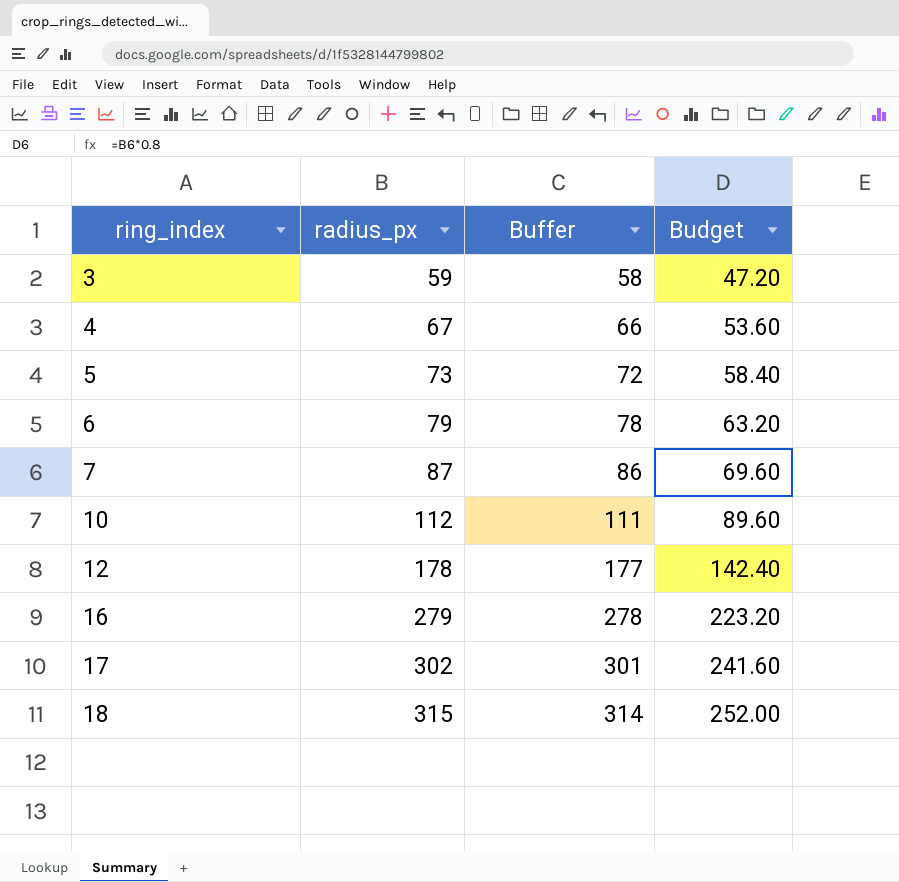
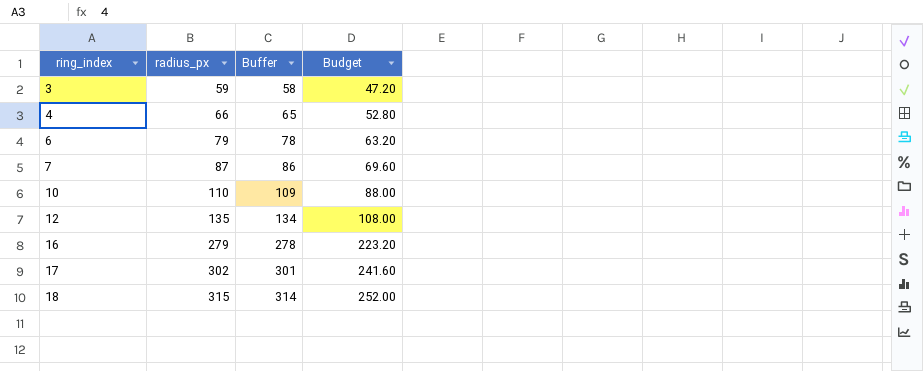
row 5: 73 | 72 | 58.40 -> none
4 | radius_px: 67 -> 66
4 | Buffer: 66 -> 65
4 | Budget: 53.60 -> 52.80
10 | radius_px: 112 -> 110
10 | Buffer: 111 -> 109
10 | Budget: 89.60 -> 88.00
12 | radius_px: 178 -> 135
12 | Buffer: 177 -> 134
12 | Budget: 142.40 -> 108.00

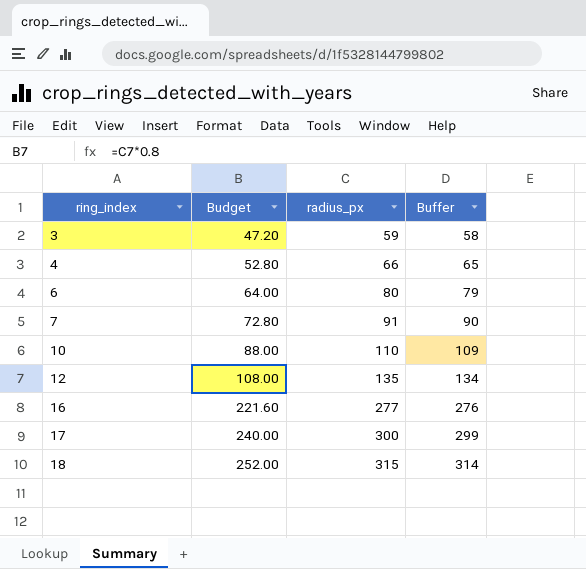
column Budget | position: 4 -> 2
6 | Budget: 63.20 -> 64.00
6 | radius_px: 79 -> 80
6 | Buffer: 78 -> 79
7 | Budget: 69.60 -> 72.80
7 | radius_px: 87 -> 91
7 | Buffer: 86 -> 90
16 | Budget: 223.20 -> 221.60
16 | radius_px: 279 -> 277
16 | Buffer: 278 -> 276
17 | Budget: 241.60 -> 240.00
17 | radius_px: 302 -> 300
17 | Buffer: 301 -> 299

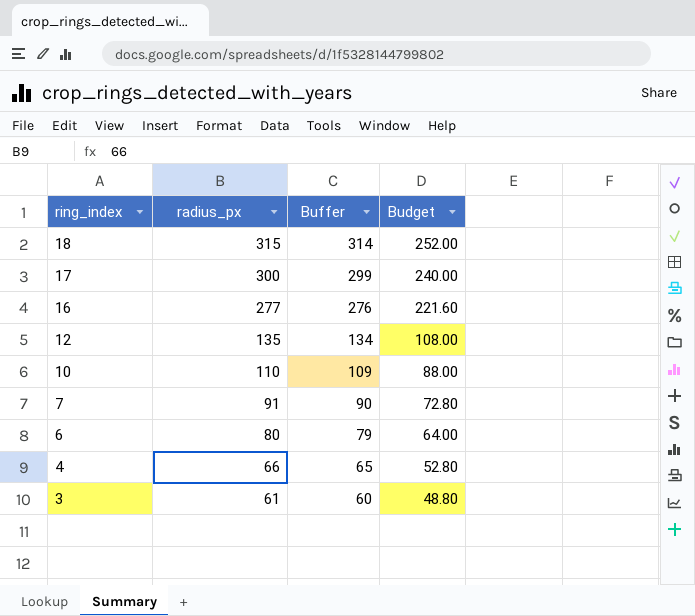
row order: ring_index ascending -> ring_index descending
column Budget | position: 2 -> 4
3 | radius_px: 59 -> 61
3 | Buffer: 58 -> 60
3 | Budget: 47.20 -> 48.80

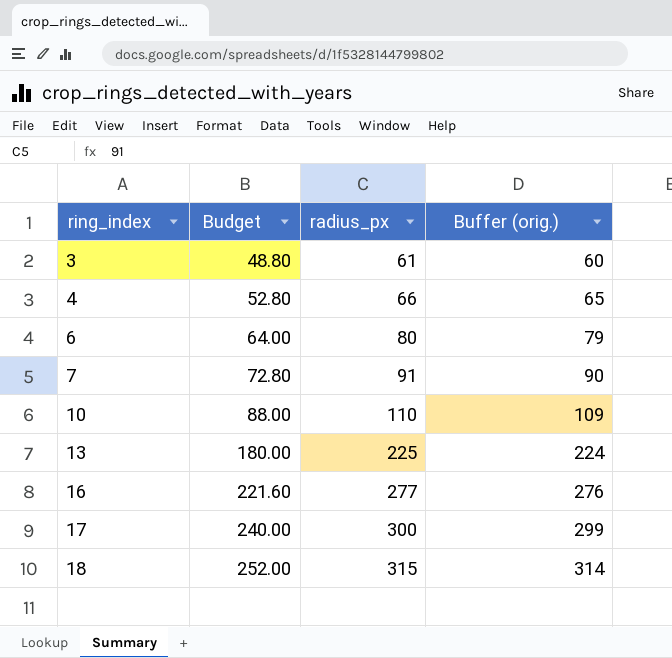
row order: ring_index descending -> ring_index ascending
column Budget | position: 4 -> 2
column name: Buffer -> Buffer (orig.)
row 12: 135 | 134 | 108.00 -> none
row 13: none -> 180.00 | 225 | 224

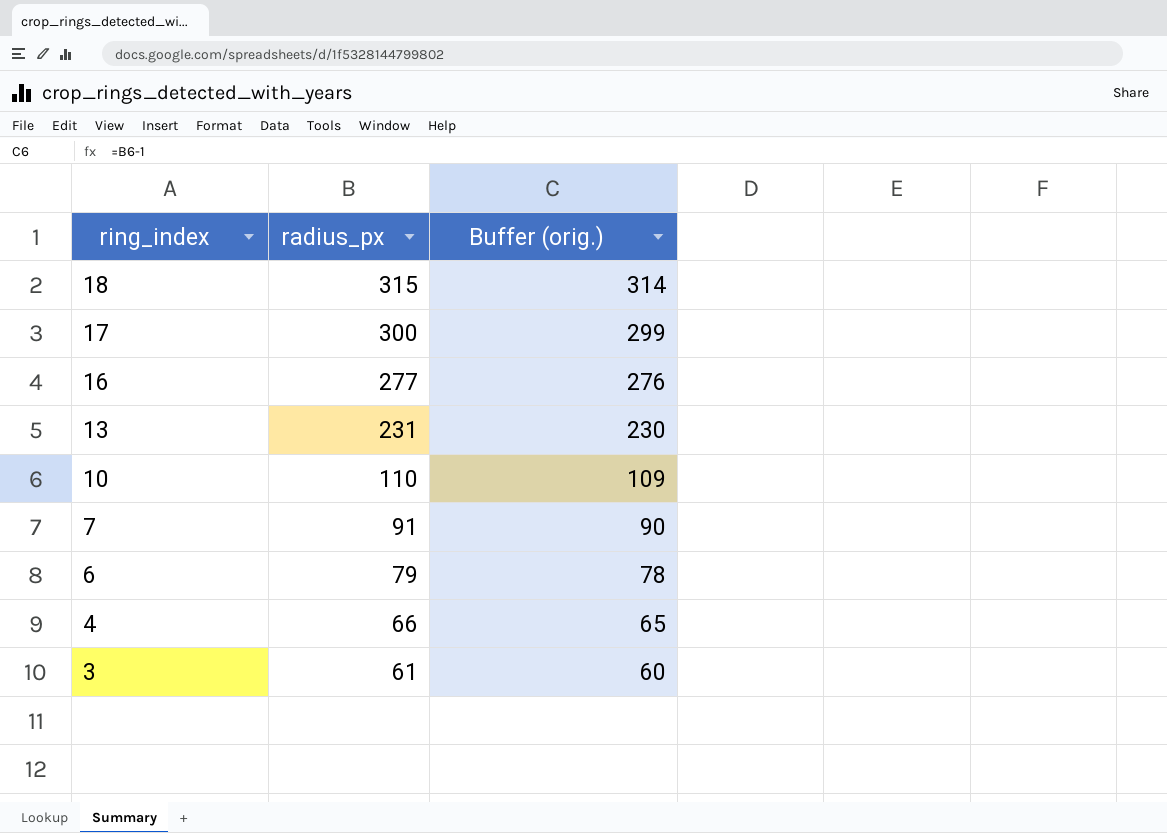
row order: ring_index ascending -> ring_index descending
column Budget | formula: [radius_px] * 0.8 -> none
13 | radius_px: 225 -> 231
13 | Buffer (orig.): 224 -> 230
6 | radius_px: 80 -> 79
6 | Buffer (orig.): 79 -> 78

